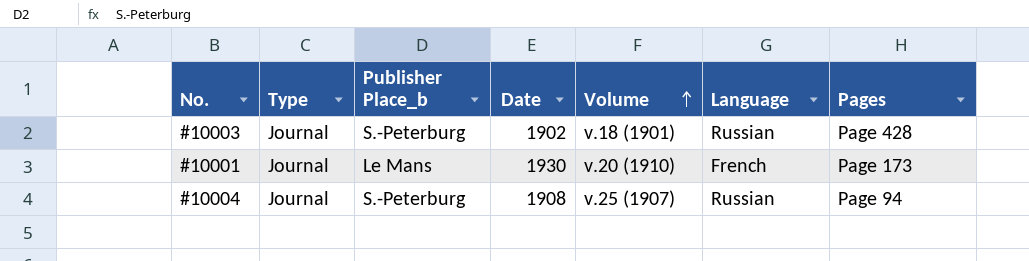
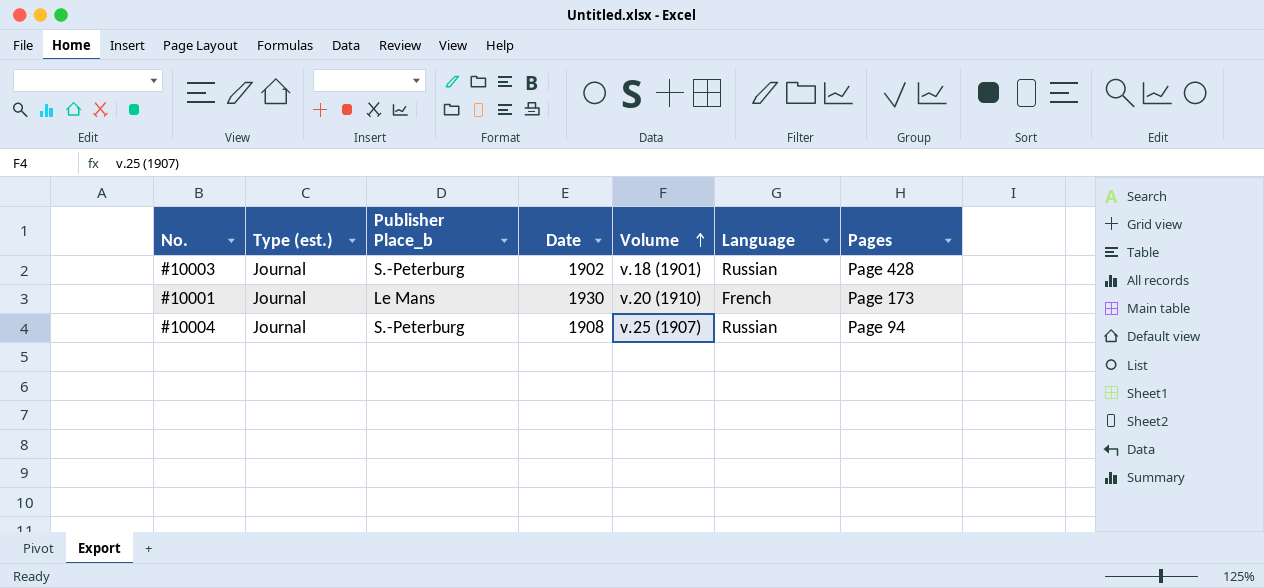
column name: Type -> Type (est.)

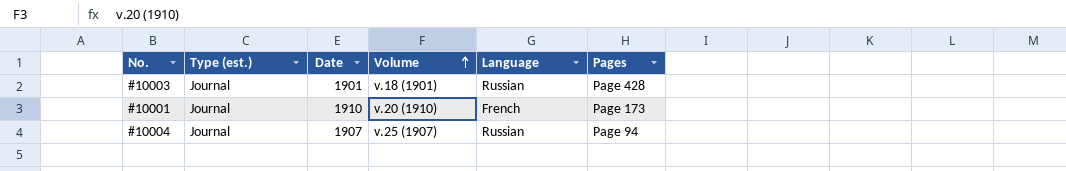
column Publisher Place_b | position: 3 -> none
#10003 | Date: 1902 -> 1901
#10001 | Date: 1930 -> 1910
#10004 | Date: 1908 -> 1907

